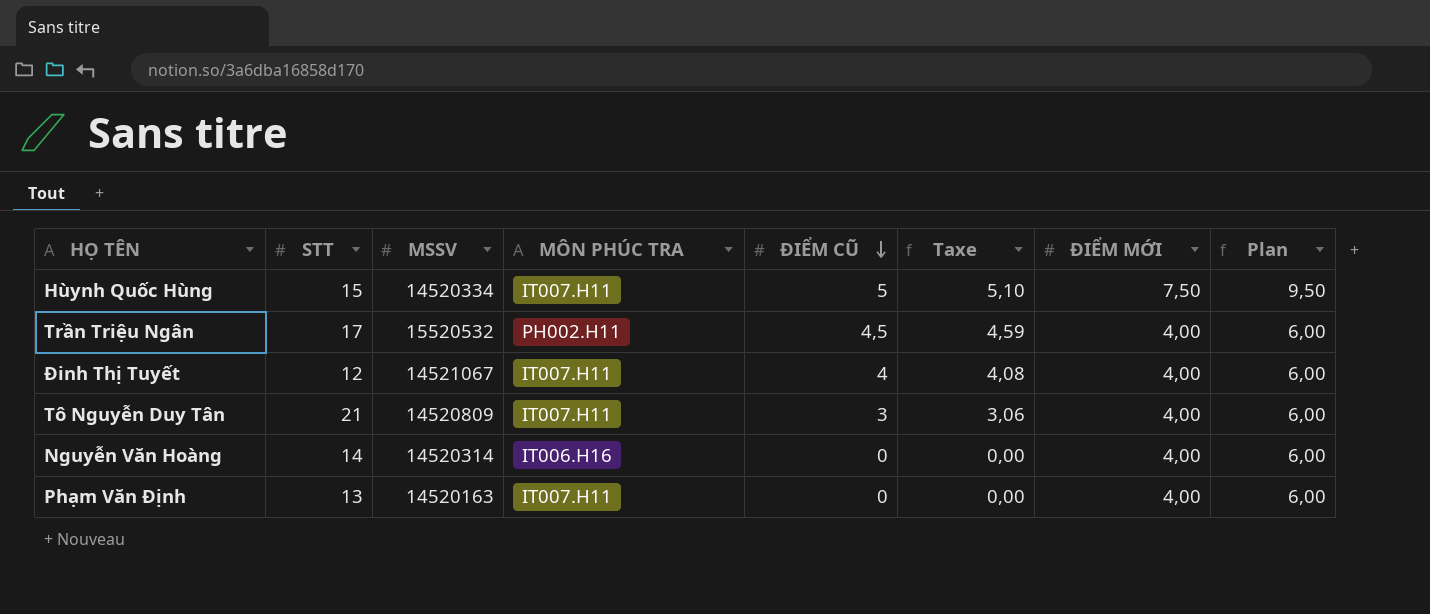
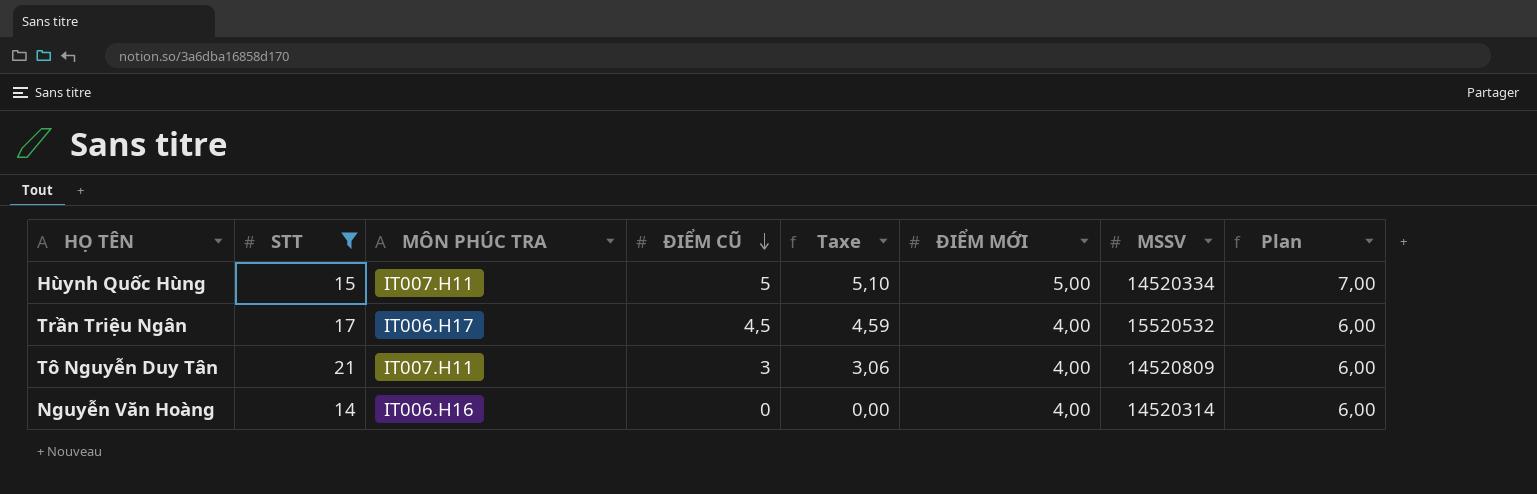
filter: none -> STT >= 14
column MSSV | position: 3 -> 7
Hùynh Quốc Hùng | ĐIỂM MỚI: 7,50 -> 5,00
Hùynh Quốc Hùng | Plan: 9,50 -> 7,00
Trần Triệu Ngân | MÔN PHÚC TRA: PH002.H11 -> IT006.H17

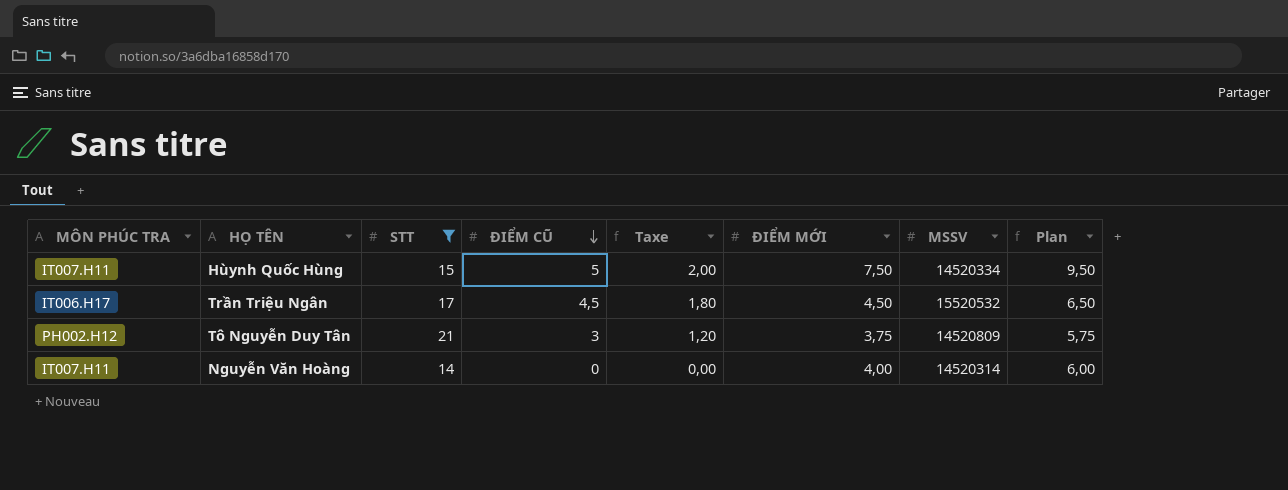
column MÔN PHÚC TRA | position: 3 -> 1
column Taxe | formula: [ĐIỂM CŨ] * 1,02 -> [ĐIỂM CŨ] * 0,4
Hùynh Quốc Hùng | ĐIỂM MỚI: 5,00 -> 7,50
Hùynh Quốc Hùng | Plan: 7,00 -> 9,50
Trần Triệu Ngân | ĐIỂM MỚI: 4,00 -> 4,50
Trần Triệu Ngân | Plan: 6,00 -> 6,50
Tô Nguyễn Duy Tân | MÔN PHÚC TRA: IT007.H11 -> PH002.H12
Tô Nguyễn Duy Tân | ĐIỂM MỚI: 4,00 -> 3,75
Tô Nguyễn Duy Tân | Plan: 6,00 -> 5,75
Nguyễn Văn Hoàng | MÔN PHÚC TRA: IT006.H16 -> IT007.H11

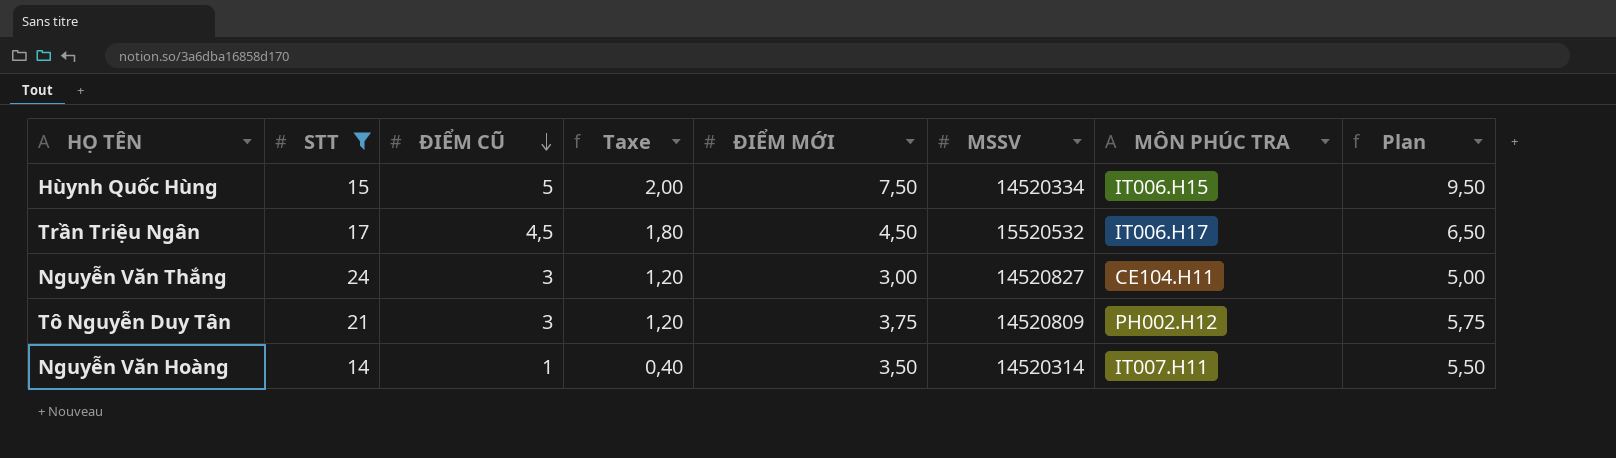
column MÔN PHÚC TRA | position: 1 -> 7
Hùynh Quốc Hùng | MÔN PHÚC TRA: IT007.H11 -> IT006.H15
row Nguyễn Văn Thắng: none -> 24 | 3 | 1,20 | 3,00 | 14520827 | CE104.H11 | 5,00
Nguyễn Văn Hoàng | ĐIỂM CŨ: 0 -> 1
Nguyễn Văn Hoàng | Taxe: 0,00 -> 0,40
Nguyễn Văn Hoàng | ĐIỂM MỚI: 4,00 -> 3,50
Nguyễn Văn Hoàng | Plan: 6,00 -> 5,50

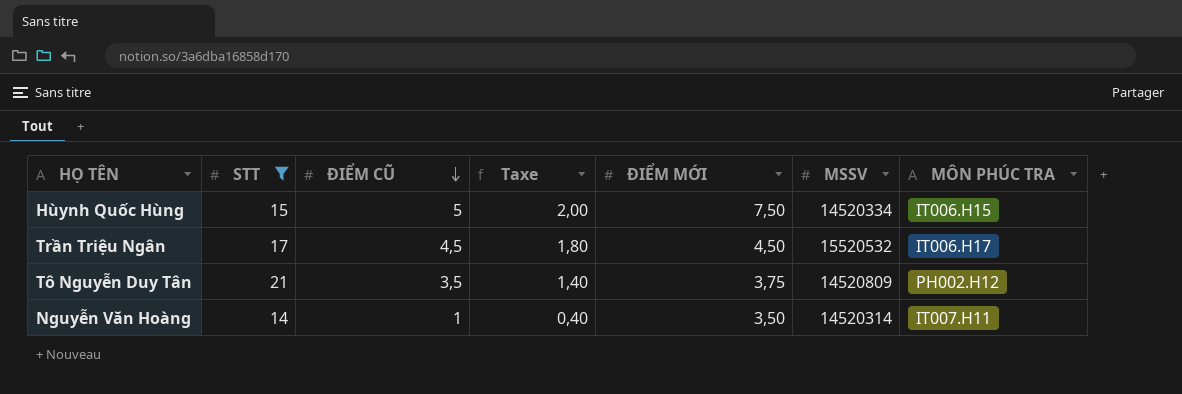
column Plan | formula: [ĐIỂM MỚI] + 2 -> none
row Nguyễn Văn Thắng: 24 | 3 | 1,20 | 3,00 | 14520827 | CE104.H11 | 5,00 -> none
Tô Nguyễn Duy Tân | ĐIỂM CŨ: 3 -> 3,5
Tô Nguyễn Duy Tân | Taxe: 1,20 -> 1,40

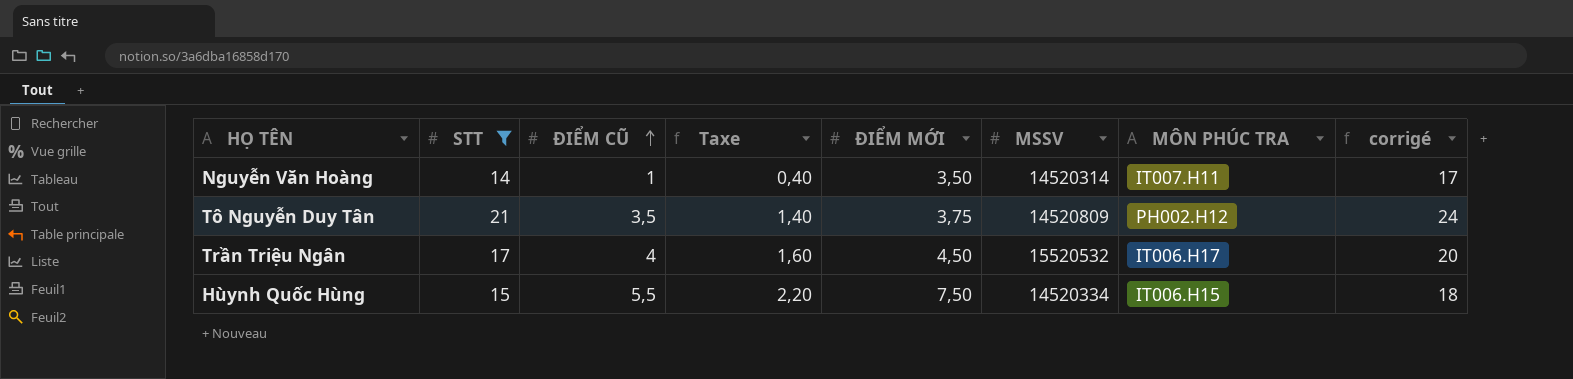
row order: ĐIỂM CŨ descending -> ĐIỂM CŨ ascending
column corrigé | formula: none -> [STT] + 3
Trần Triệu Ngân | ĐIỂM CŨ: 4,5 -> 4
Trần Triệu Ngân | Taxe: 1,80 -> 1,60
Hùynh Quốc Hùng | ĐIỂM CŨ: 5 -> 5,5
Hùynh Quốc Hùng | Taxe: 2,00 -> 2,20

